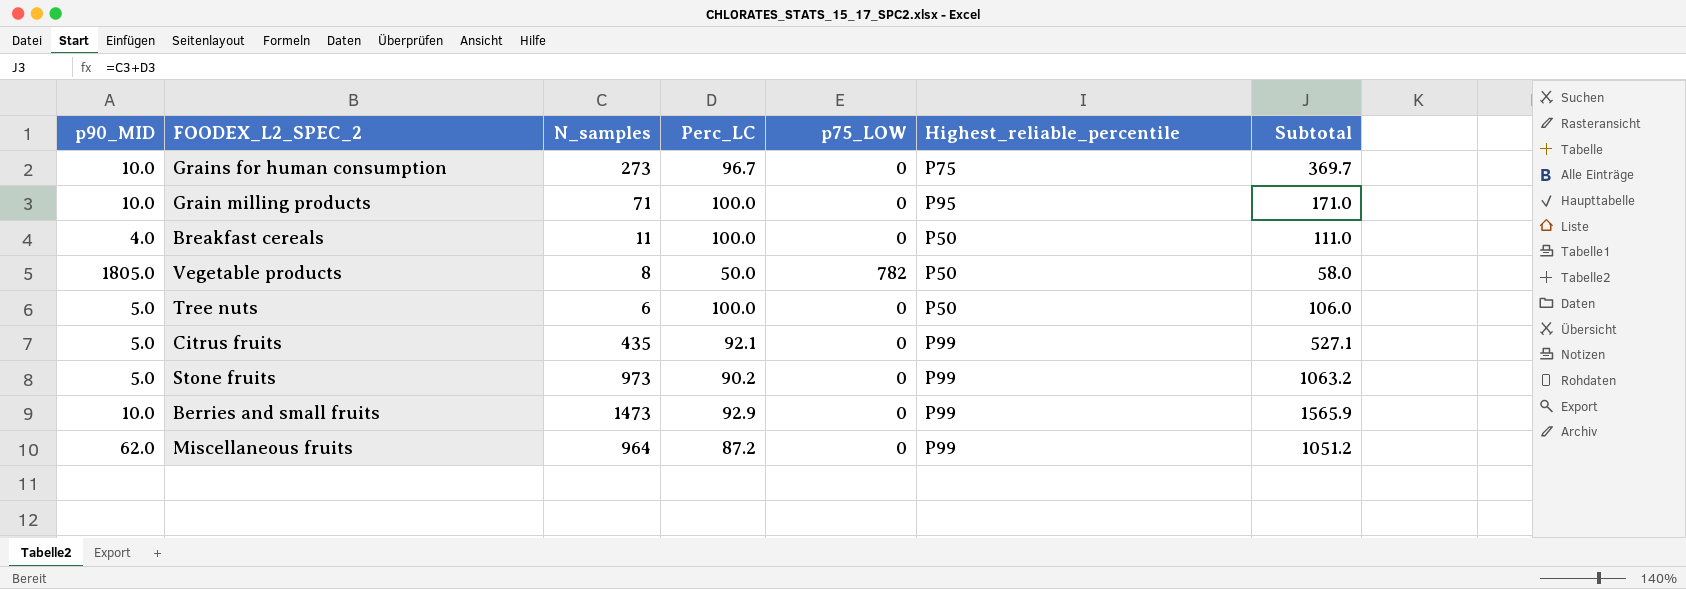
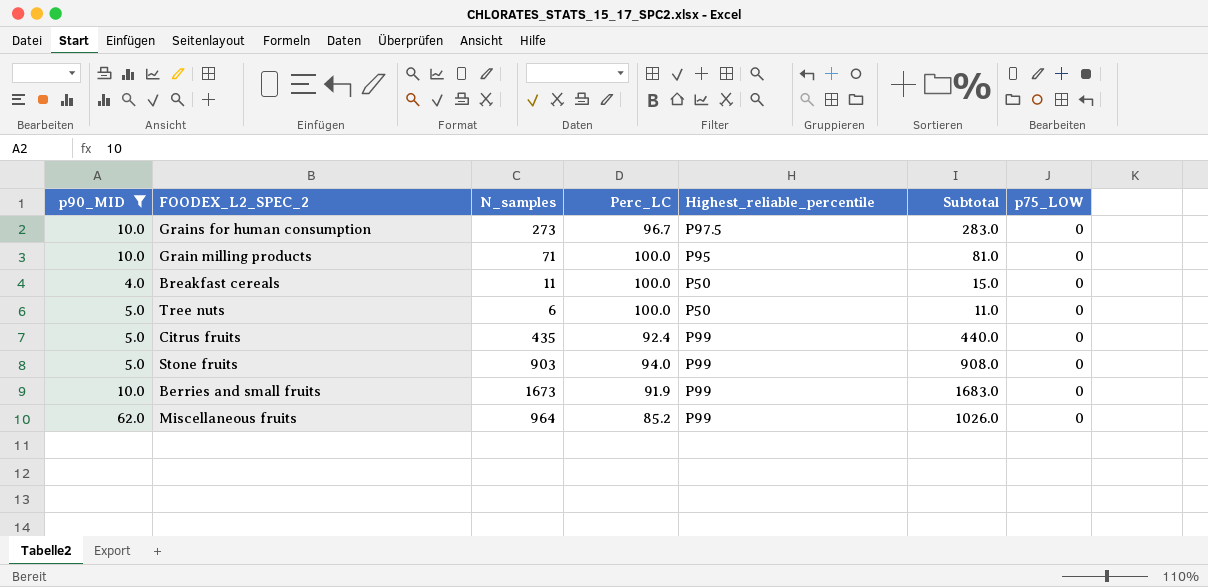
filter: none -> p90_MID != 1805.0
column Subtotal | formula: [N_samples] + [Perc_LC] -> [p90_MID] + [N_samples]
column p75_LOW | position: 5 -> 7
Grains for human consumption | Highest_reliable_percentile: P75 -> P97.5
Citrus fruits | Perc_LC: 92.1 -> 92.4
Stone fruits | N_samples: 973 -> 903
Stone fruits | Perc_LC: 90.2 -> 94.0
Berries and small fruits | N_samples: 1473 -> 1673
Berries and small fruits | Perc_LC: 92.9 -> 91.9
Miscellaneous fruits | Perc_LC: 87.2 -> 85.2

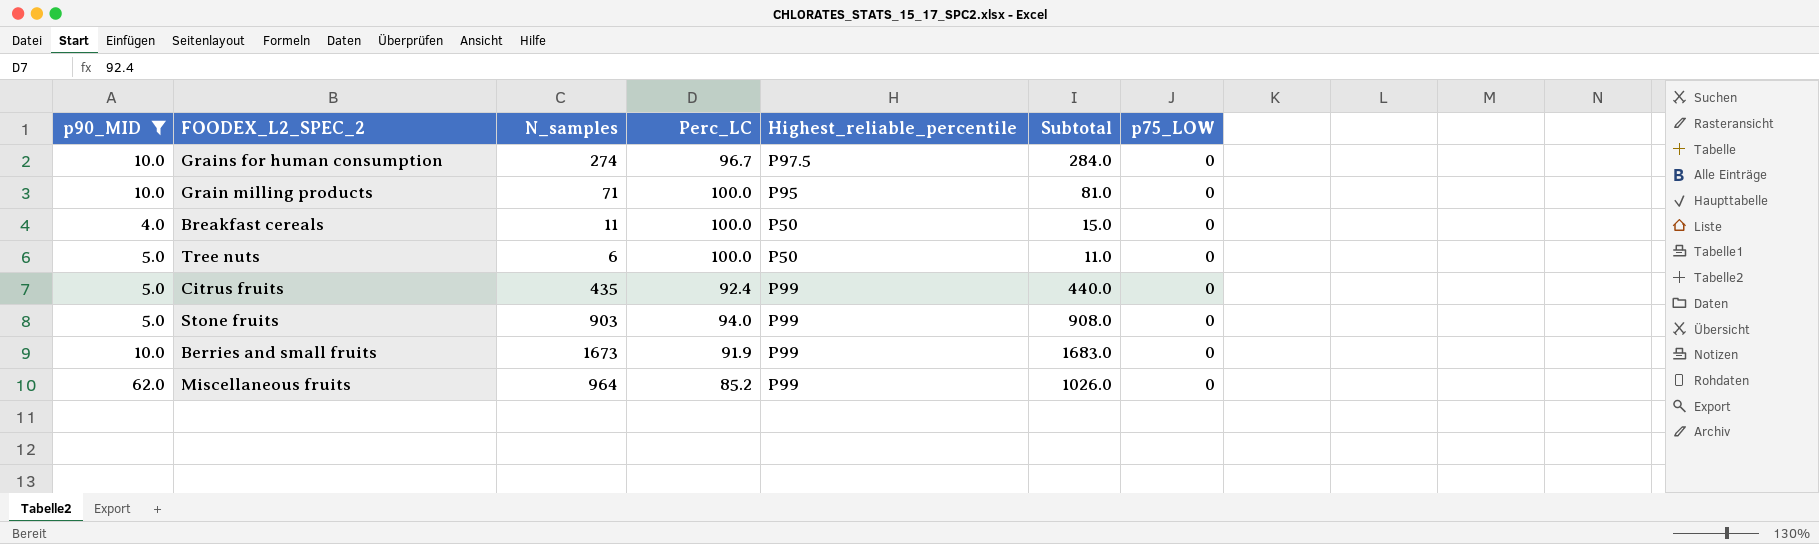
Grains for human consumption | N_samples: 273 -> 274
Grains for human consumption | Subtotal: 283.0 -> 284.0

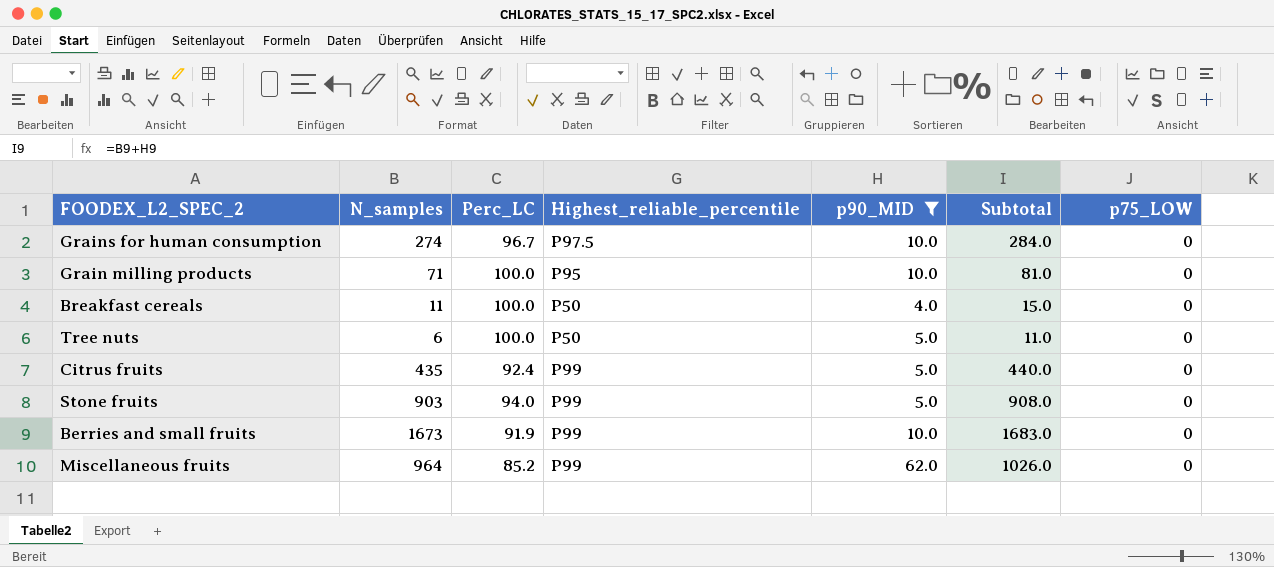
column p90_MID | position: 1 -> 5

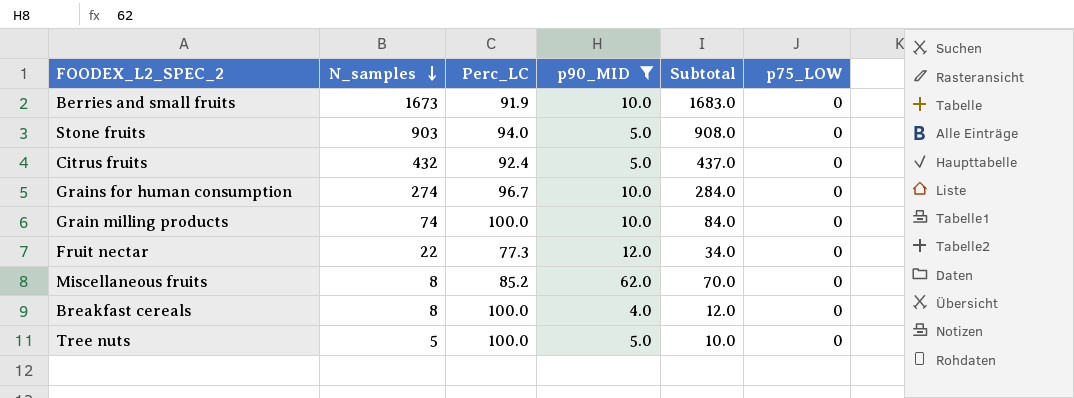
row order: none -> N_samples descending
column Highest_reliable_percentile | position: 4 -> none
Citrus fruits | N_samples: 435 -> 432
Citrus fruits | Subtotal: 440.0 -> 437.0
Grain milling products | N_samples: 71 -> 74
Grain milling products | Subtotal: 81.0 -> 84.0
row Fruit nectar: none -> 22 | 77.3 | 12.0 | 34.0 | 0
Miscellaneous fruits | N_samples: 964 -> 8
Miscellaneous fruits | Subtotal: 1026.0 -> 70.0
Breakfast cereals | N_samples: 11 -> 8
Breakfast cereals | Subtotal: 15.0 -> 12.0
Tree nuts | N_samples: 6 -> 5
Tree nuts | Subtotal: 11.0 -> 10.0

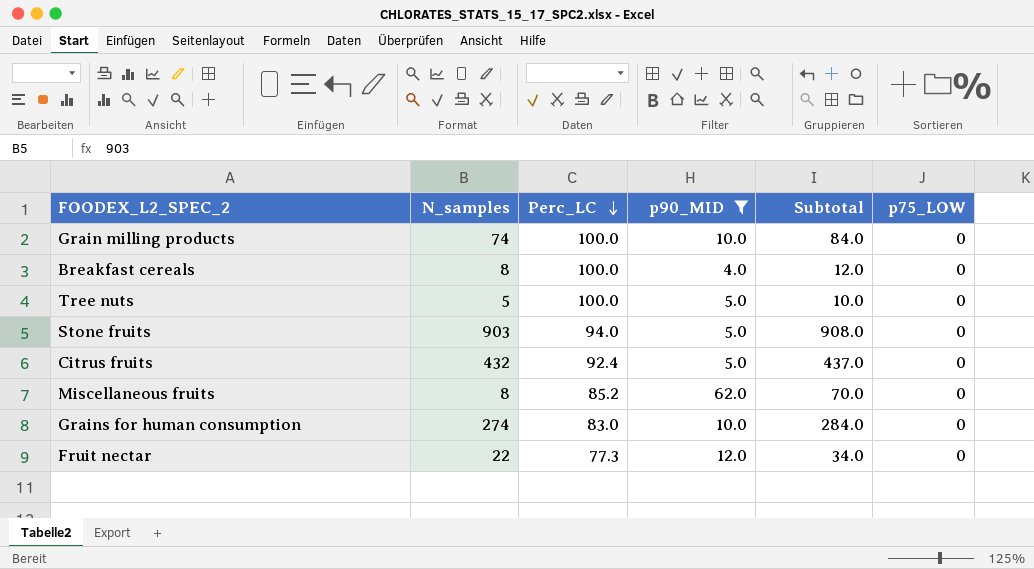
row order: N_samples descending -> Perc_LC descending
row Berries and small fruits: 1673 | 91.9 | 10.0 | 1683.0 | 0 -> none
Grains for human consumption | Perc_LC: 96.7 -> 83.0

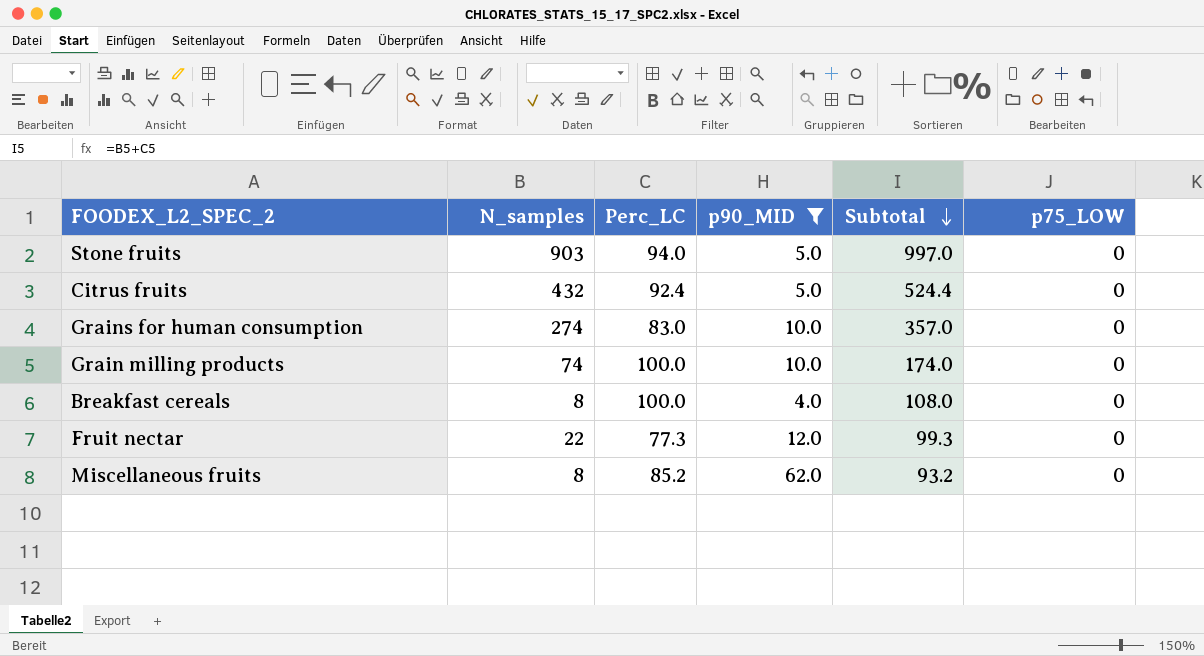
row order: Perc_LC descending -> Subtotal descending
column Subtotal | formula: [N_samples] + [p90_MID] -> [N_samples] + [Perc_LC]
row Tree nuts: 5 | 100.0 | 5.0 | 10.0 | 0 -> none

